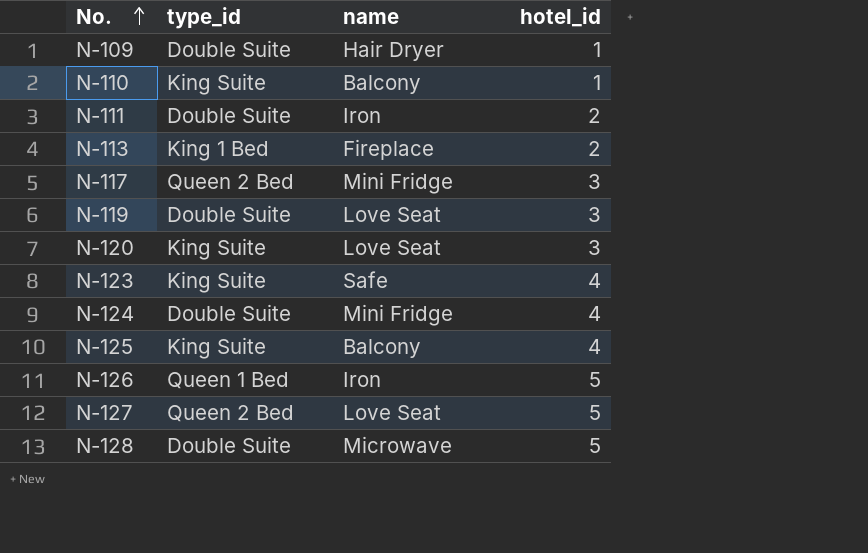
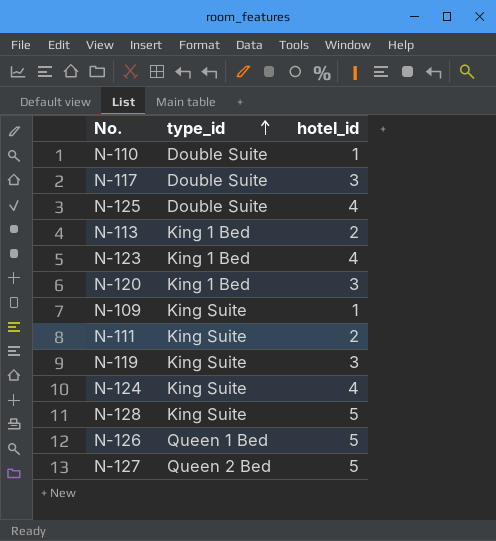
row order: No. ascending -> type_id ascending
column name | position: 3 -> none
N-110 | type_id: King Suite -> Double Suite
N-117 | type_id: Queen 2 Bed -> Double Suite
N-125 | type_id: King Suite -> Double Suite
N-123 | type_id: King Suite -> King 1 Bed
N-120 | type_id: King Suite -> King 1 Bed
N-109 | type_id: Double Suite -> King Suite
N-111 | type_id: Double Suite -> King Suite
N-119 | type_id: Double Suite -> King Suite
N-124 | type_id: Double Suite -> King Suite
N-128 | type_id: Double Suite -> King Suite

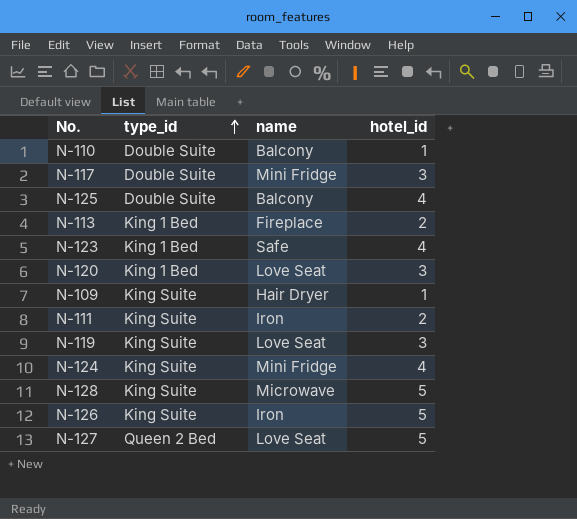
column name | position: none -> 3
N-126 | type_id: Queen 1 Bed -> King Suite

